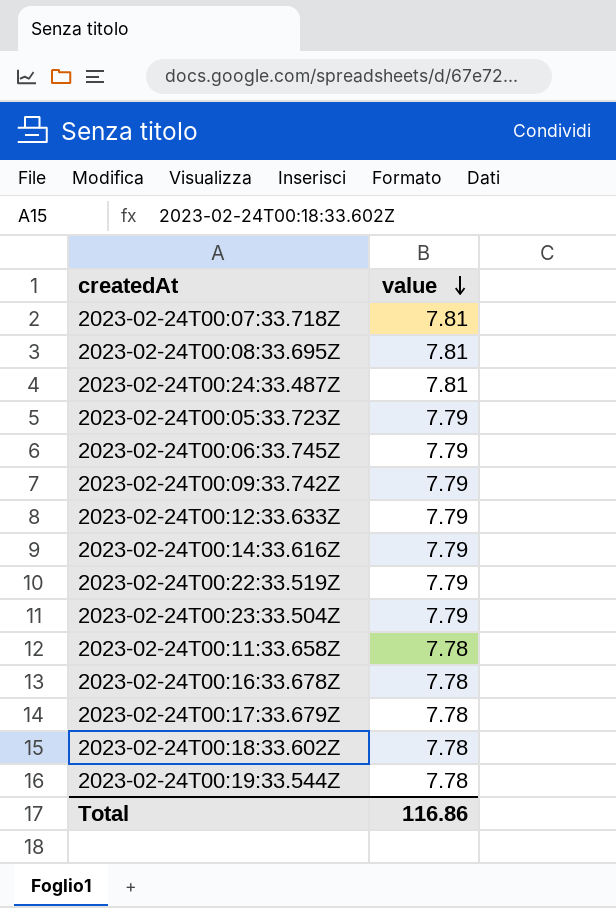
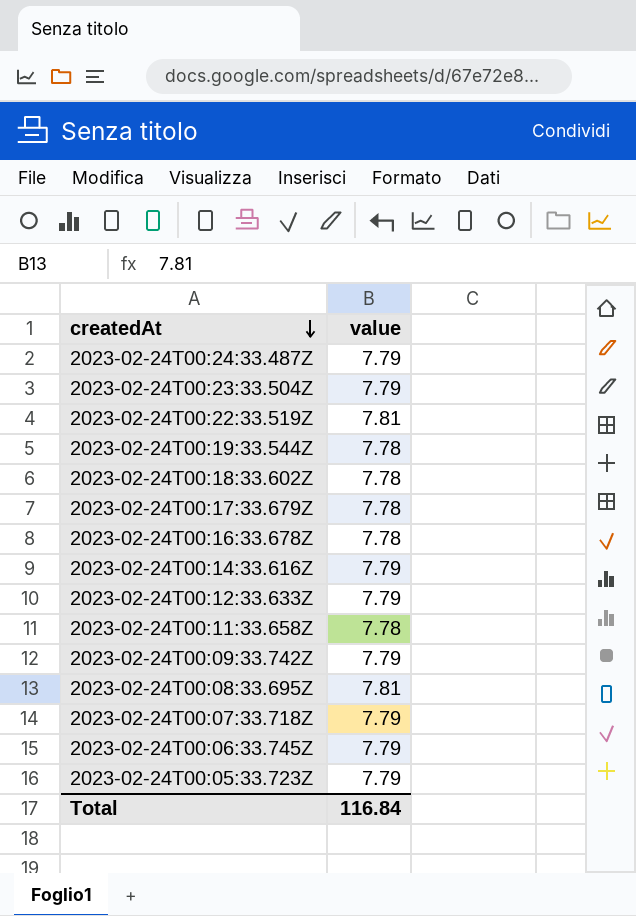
row order: value descending -> createdAt descending
2023-02-24T00:24:33.487Z | value: 7.81 -> 7.79
2023-02-24T00:22:33.519Z | value: 7.79 -> 7.81
2023-02-24T00:07:33.718Z | value: 7.81 -> 7.79
Total | value: 116.86 -> 116.84

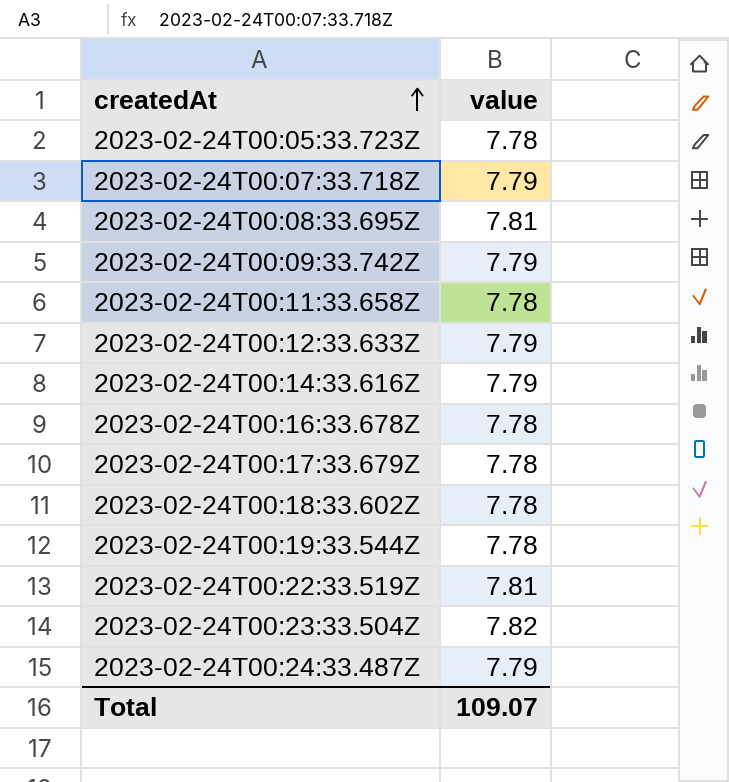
row order: createdAt descending -> createdAt ascending
row 2023-02-24T00:06:33.745Z: 7.79 -> none
2023-02-24T00:05:33.723Z | value: 7.79 -> 7.78
2023-02-24T00:23:33.504Z | value: 7.79 -> 7.82
Total | value: 116.84 -> 109.07

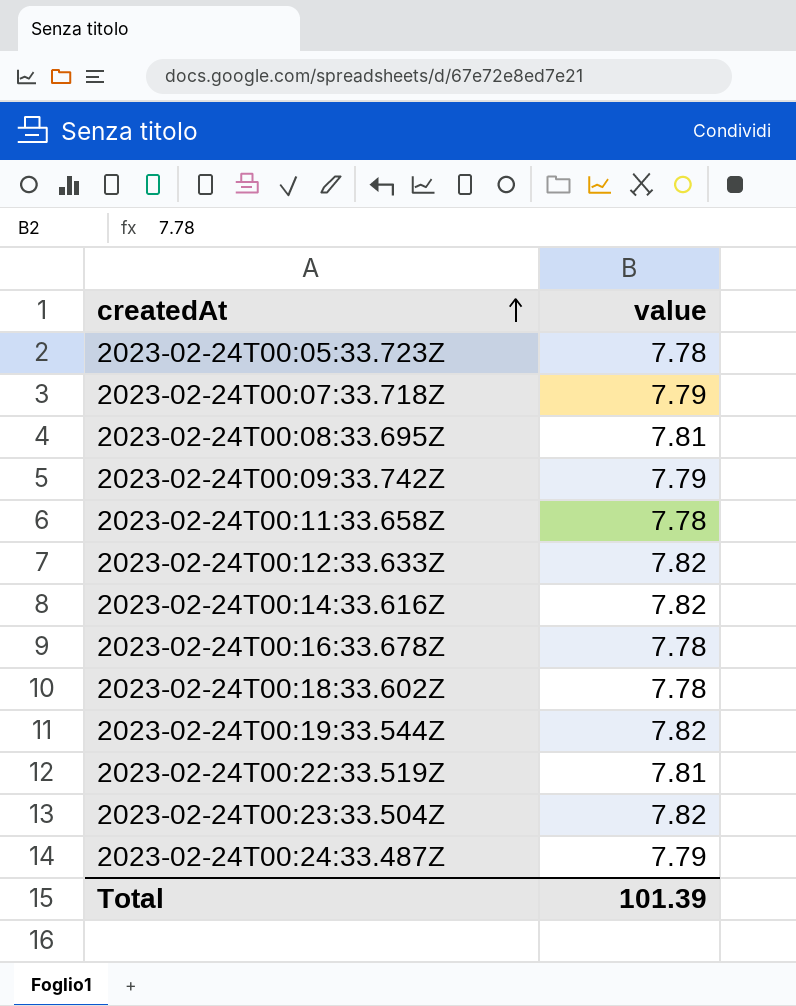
row 2023-02-24T00:17:33.679Z: 7.78 -> none
2023-02-24T00:12:33.633Z | value: 7.79 -> 7.82
2023-02-24T00:14:33.616Z | value: 7.79 -> 7.82
2023-02-24T00:19:33.544Z | value: 7.78 -> 7.82
Total | value: 109.07 -> 101.39

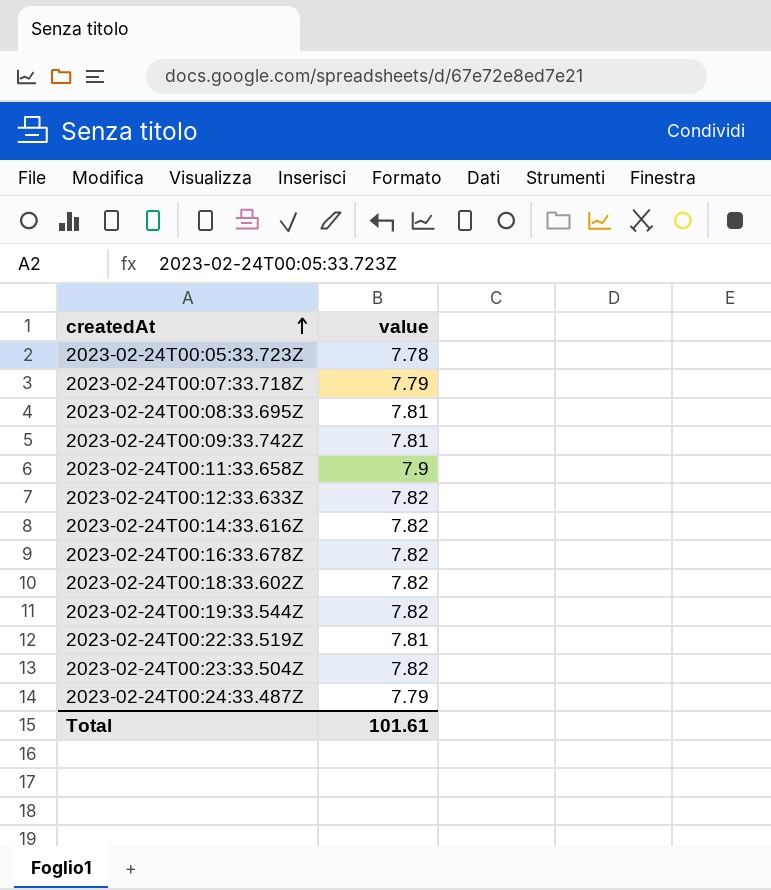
2023-02-24T00:09:33.742Z | value: 7.79 -> 7.81
2023-02-24T00:11:33.658Z | value: 7.78 -> 7.9
2023-02-24T00:16:33.678Z | value: 7.78 -> 7.82
2023-02-24T00:18:33.602Z | value: 7.78 -> 7.82
Total | value: 101.39 -> 101.61

